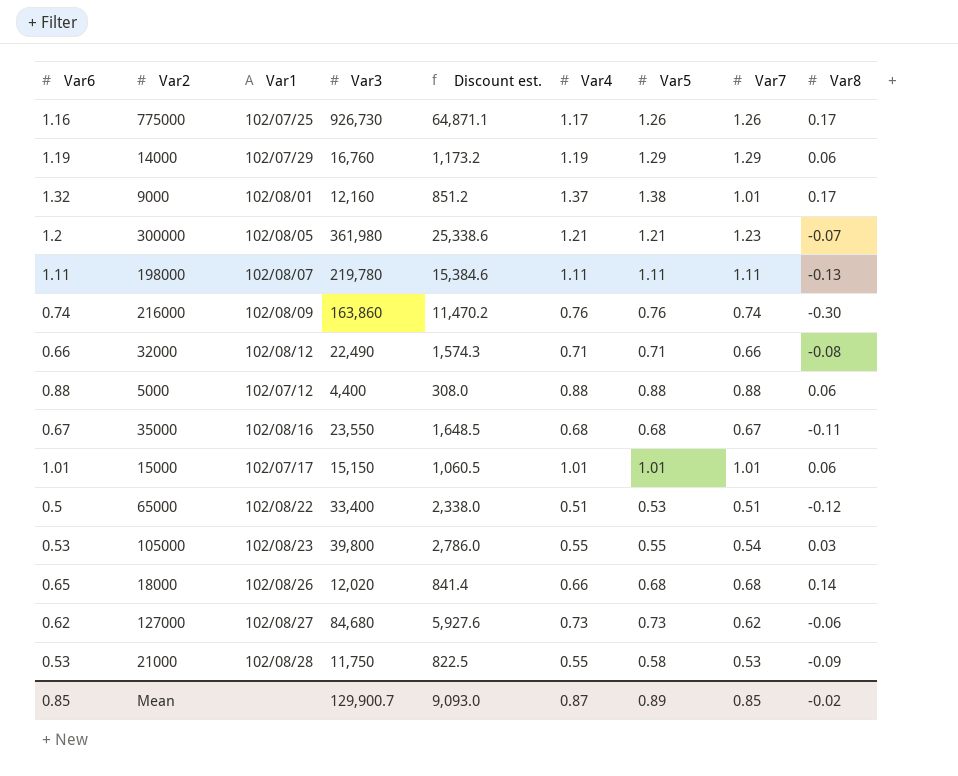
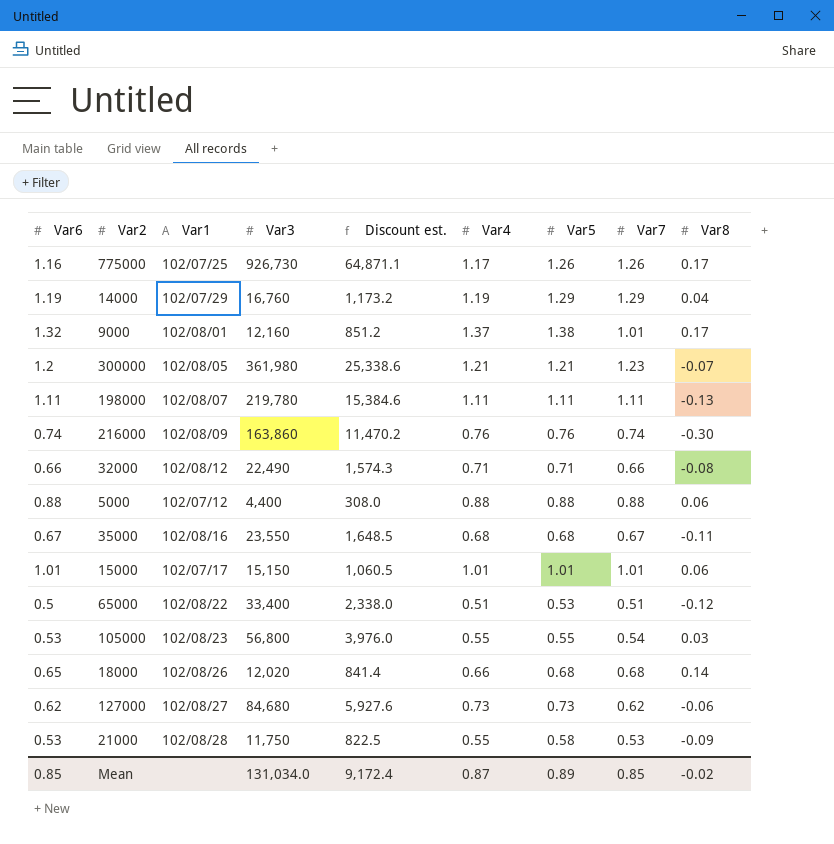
14000 | Var8: 0.06 -> 0.04
105000 | Var3: 39,800 -> 56,800
105000 | Discount est.: 2,786.0 -> 3,976.0
Mean | Var3: 129,900.7 -> 131,034.0
Mean | Discount est.: 9,093.0 -> 9,172.4

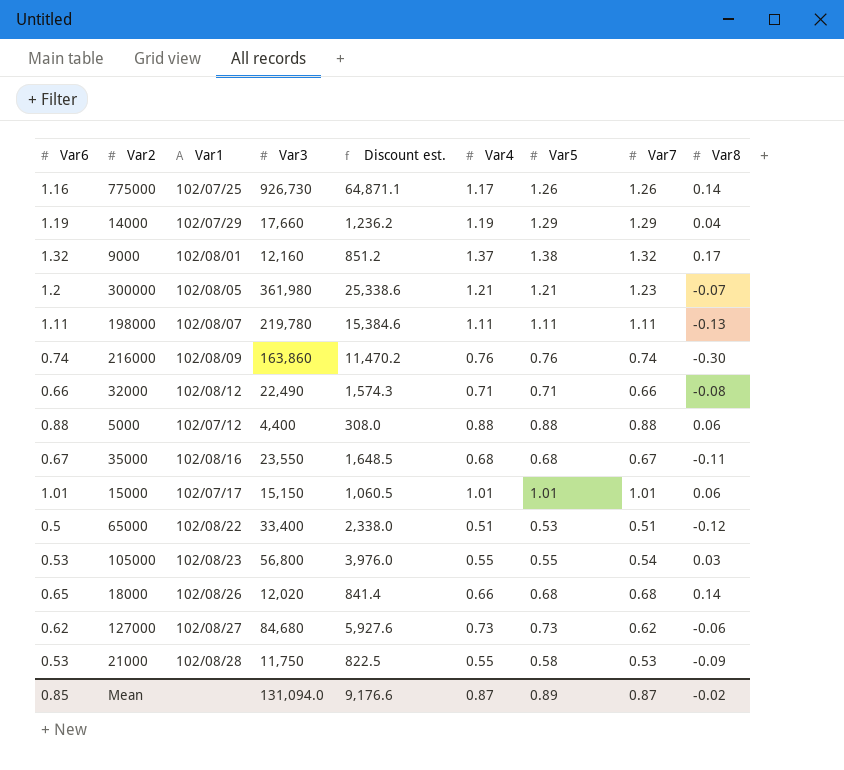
775000 | Var8: 0.17 -> 0.14
14000 | Var3: 16,760 -> 17,660
14000 | Discount est.: 1,173.2 -> 1,236.2
9000 | Var7: 1.01 -> 1.32
Mean | Var3: 131,034.0 -> 131,094.0
Mean | Discount est.: 9,172.4 -> 9,176.6
Mean | Var7: 0.85 -> 0.87

